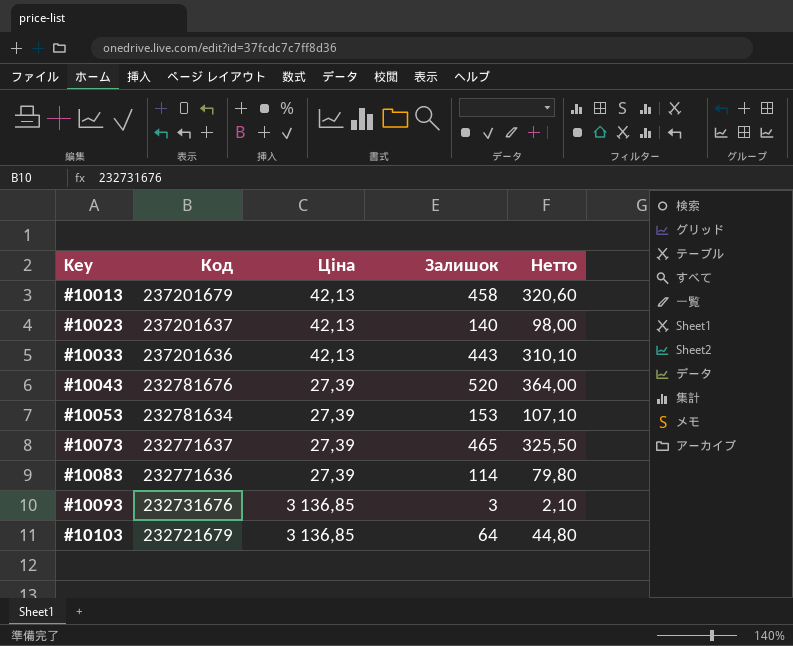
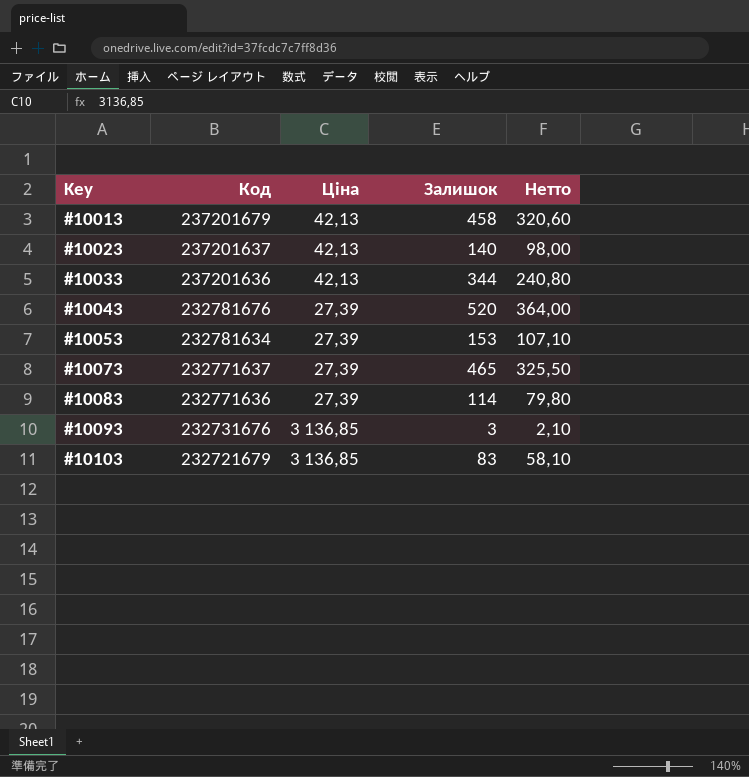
#10033 | Залишок: 443 -> 344
#10033 | Нетто: 310,10 -> 240,80
#10103 | Залишок: 64 -> 83
#10103 | Нетто: 44,80 -> 58,10

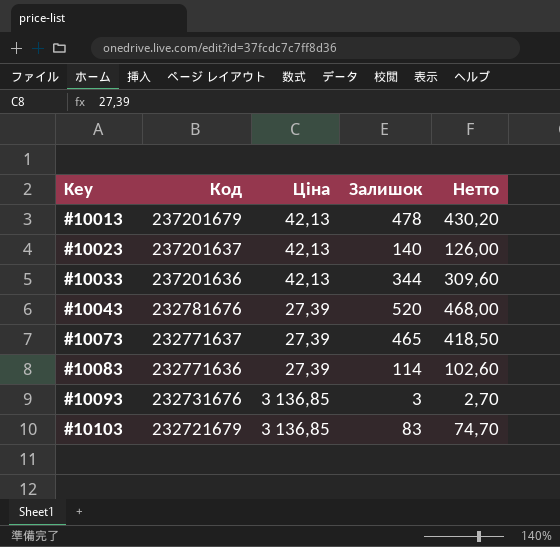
column Нетто | formula: [Залишок] * 0,7 -> [Залишок] * 0,9
row #10053: 232781634 | 27,39 | 153 | 107,10 -> none
#10013 | Залишок: 458 -> 478

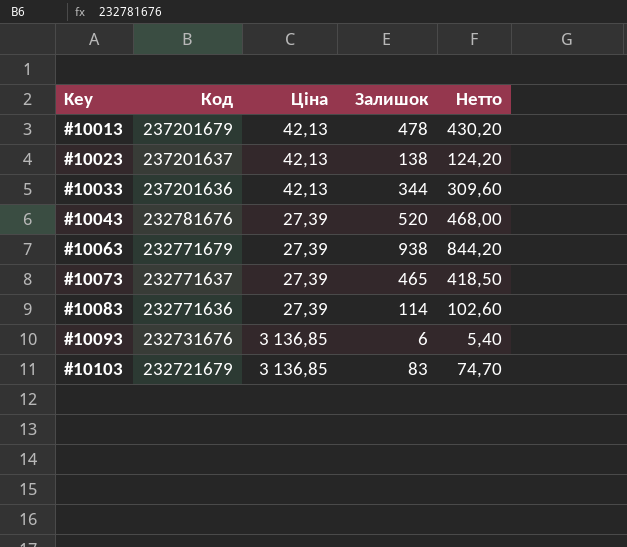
#10023 | Залишок: 140 -> 138
#10023 | Нетто: 126,00 -> 124,20
row #10063: none -> 232771679 | 27,39 | 938 | 844,20
#10093 | Залишок: 3 -> 6
#10093 | Нетто: 2,70 -> 5,40

